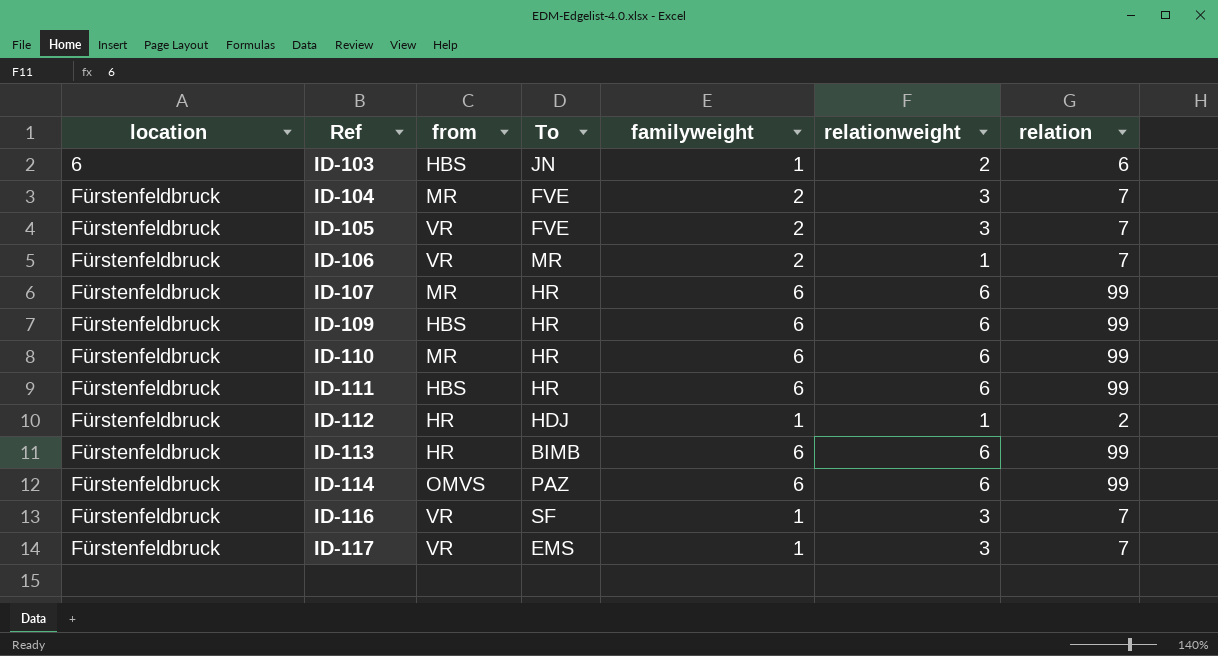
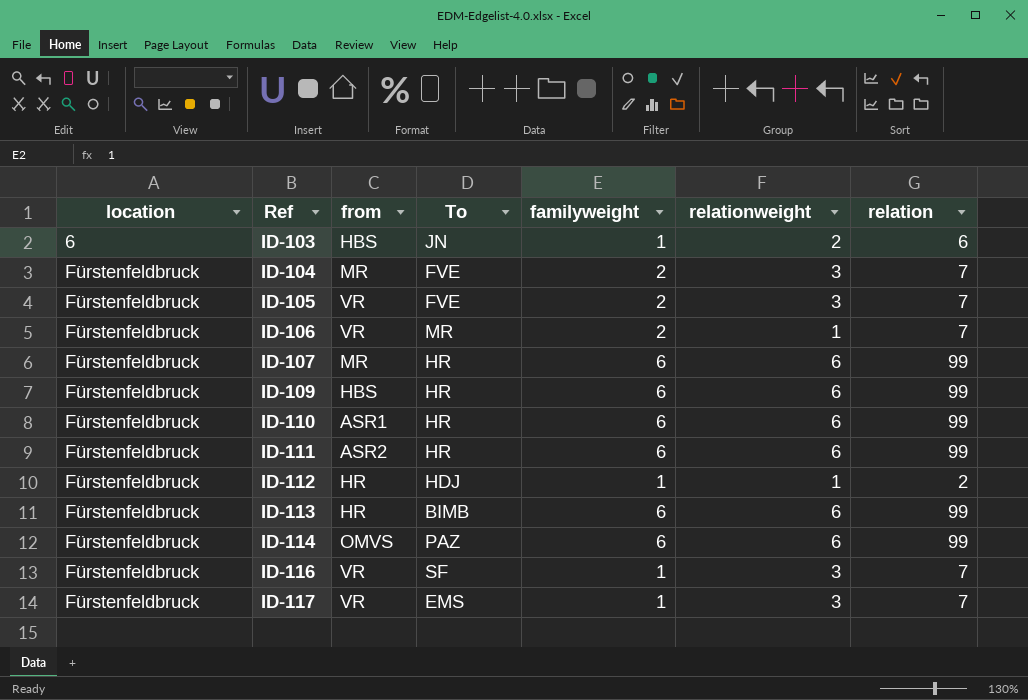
ID-110 | from: MR -> ASR1
ID-111 | from: HBS -> ASR2

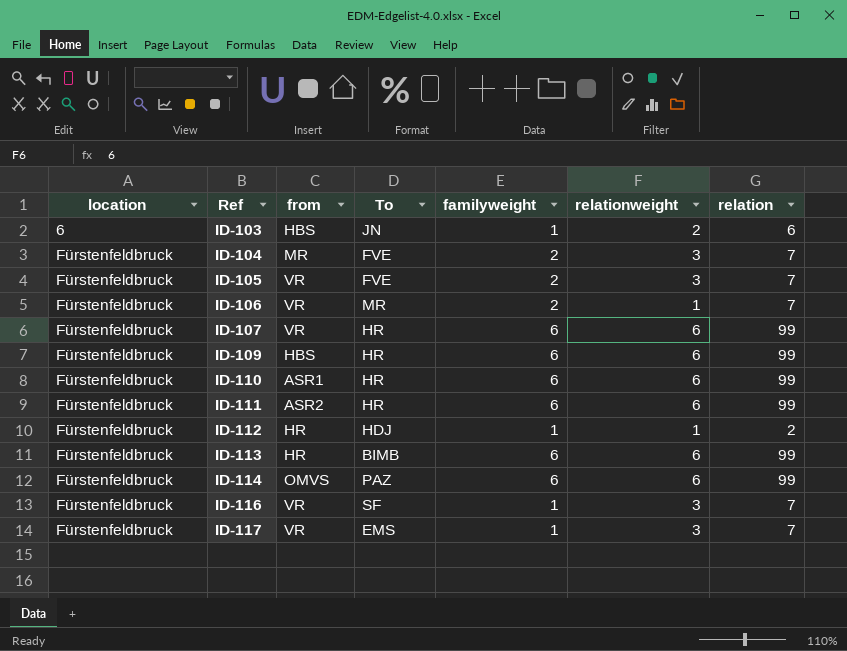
ID-107 | from: MR -> VR

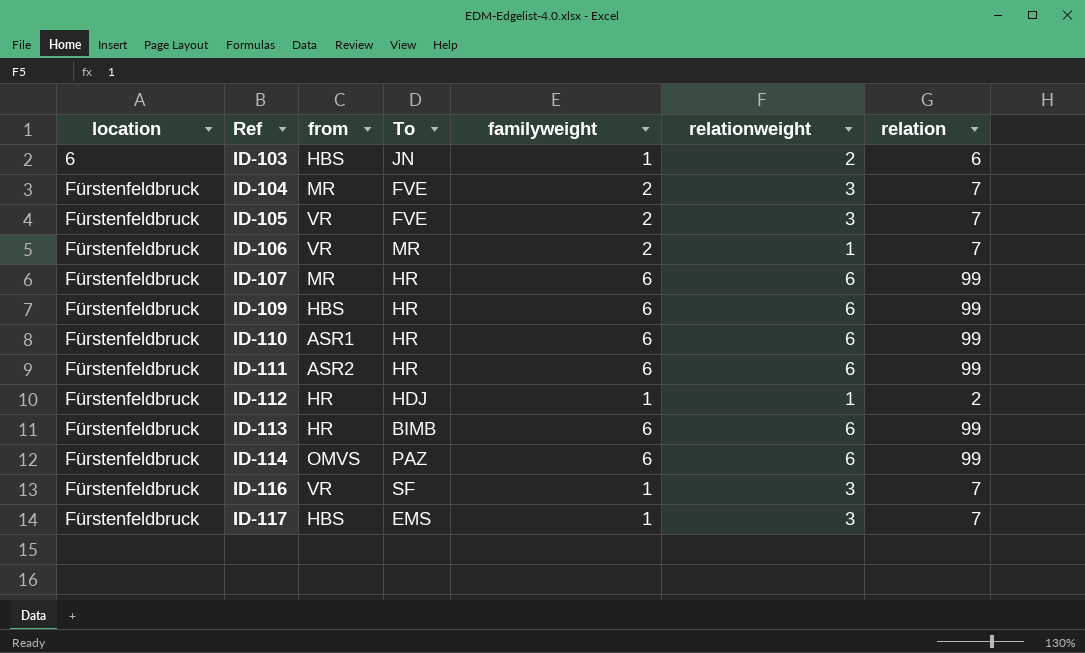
ID-107 | from: VR -> MR
ID-117 | from: VR -> HBS

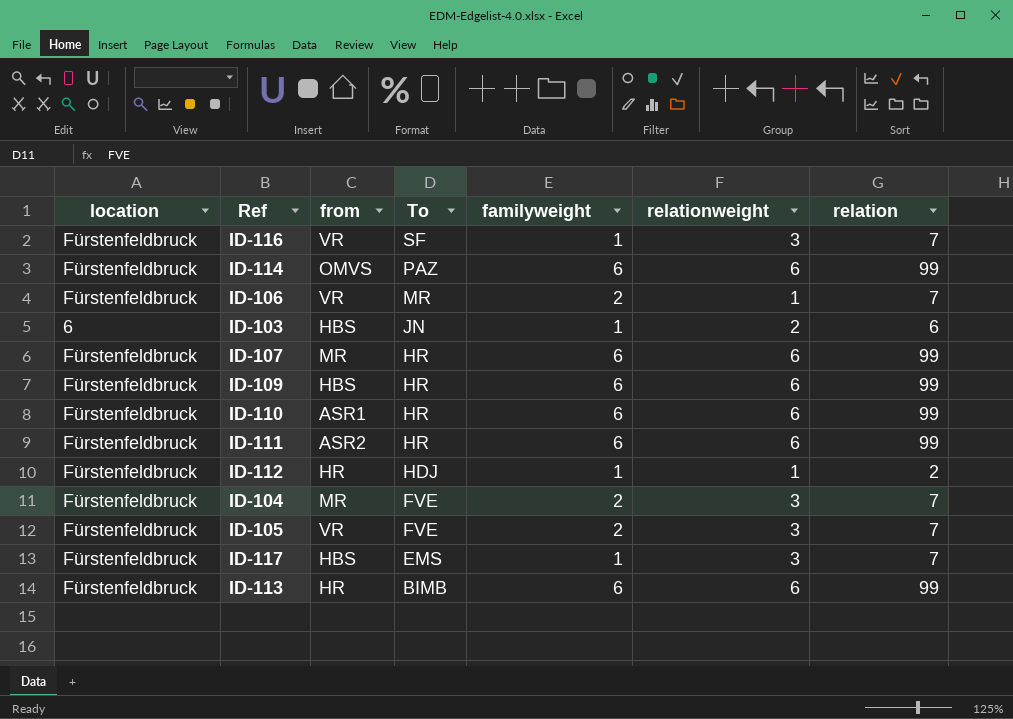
row order: location ascending -> To descending

